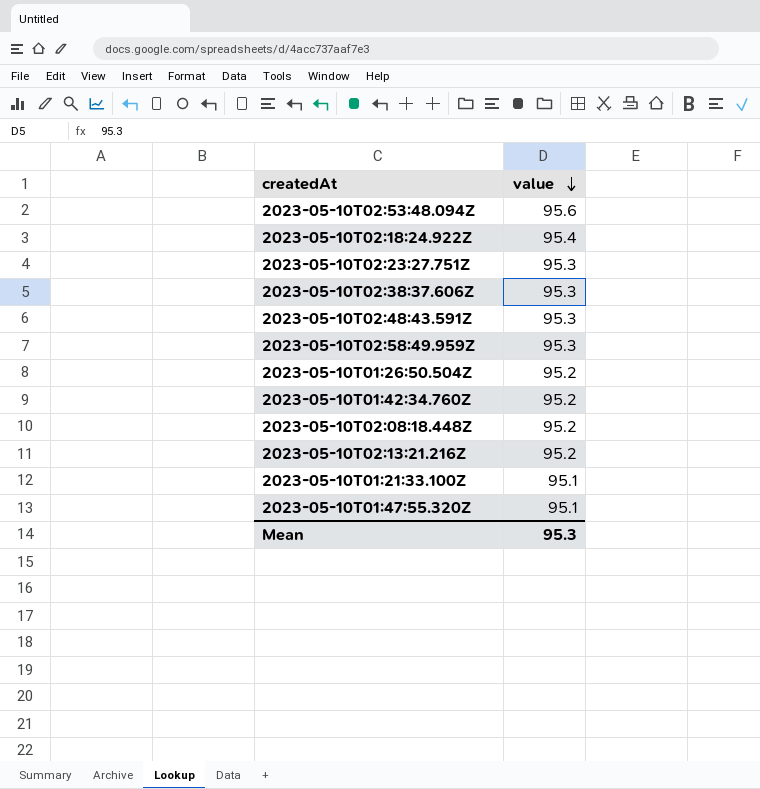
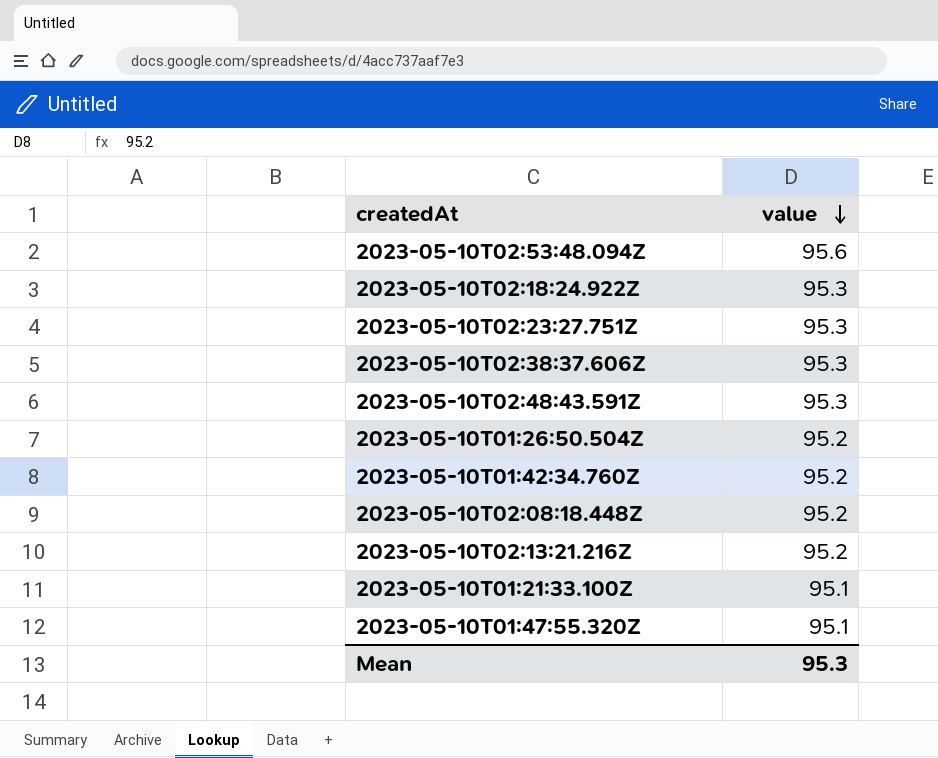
row 2023-05-10T02:58:49.959Z: 95.3 -> none
2023-05-10T02:18:24.922Z | value: 95.4 -> 95.3

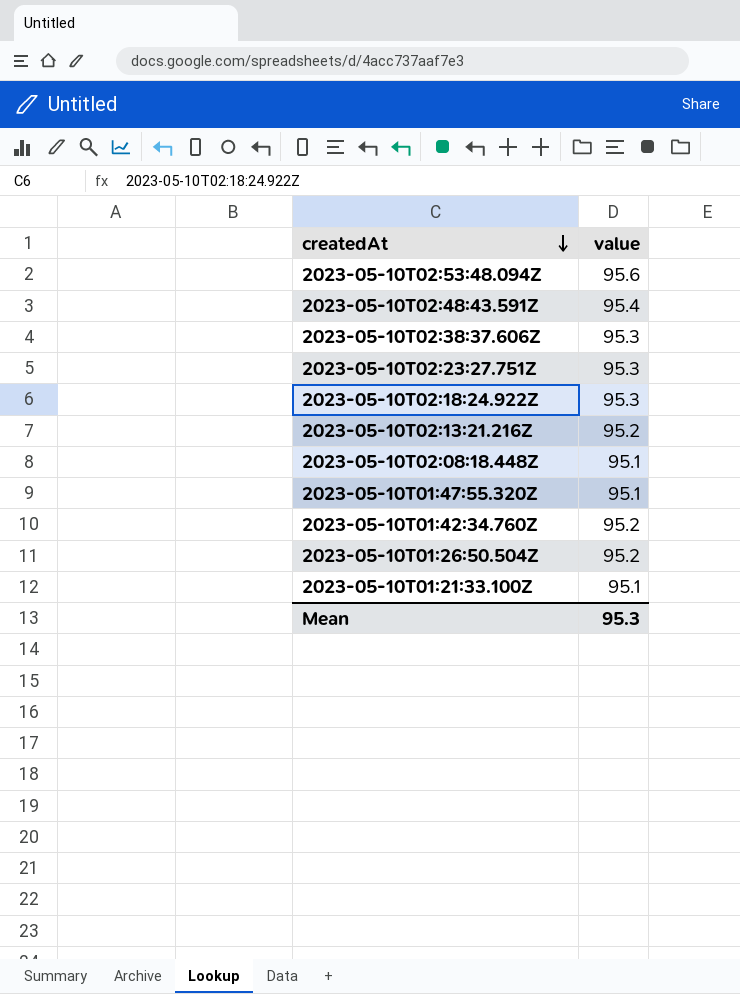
row order: value descending -> createdAt descending
2023-05-10T02:48:43.591Z | value: 95.3 -> 95.4
2023-05-10T02:08:18.448Z | value: 95.2 -> 95.1

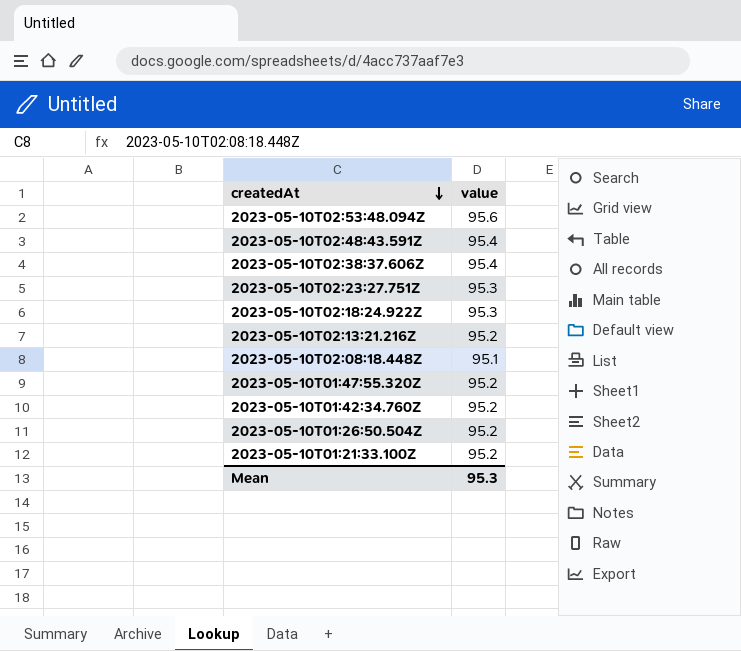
2023-05-10T02:38:37.606Z | value: 95.3 -> 95.4
2023-05-10T01:47:55.320Z | value: 95.1 -> 95.2
2023-05-10T01:21:33.100Z | value: 95.1 -> 95.2

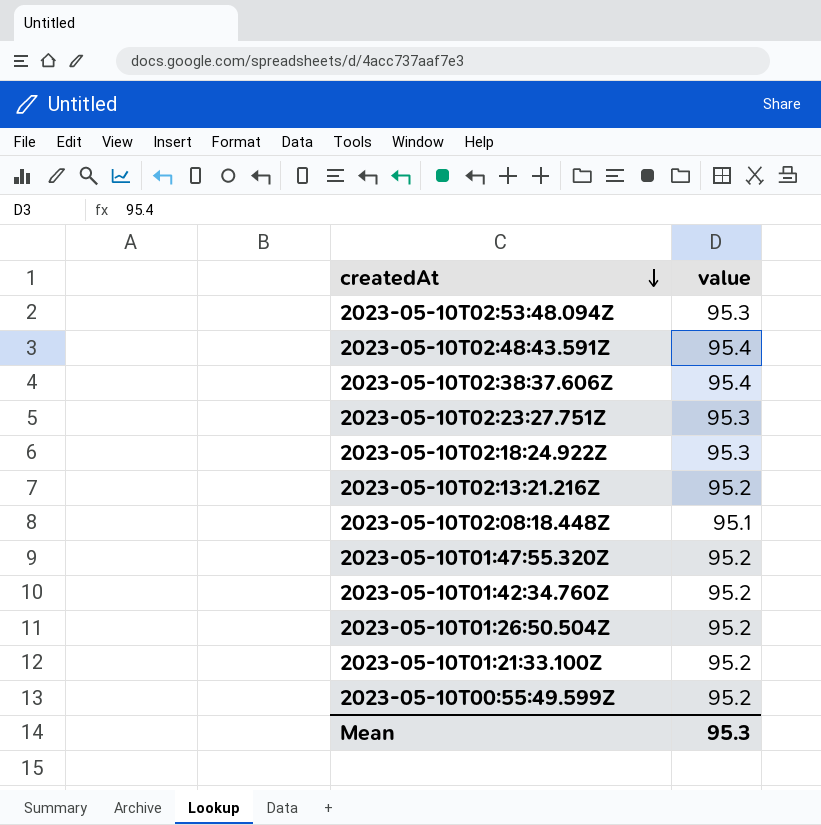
2023-05-10T02:53:48.094Z | value: 95.6 -> 95.3
row 2023-05-10T00:55:49.599Z: none -> 95.2

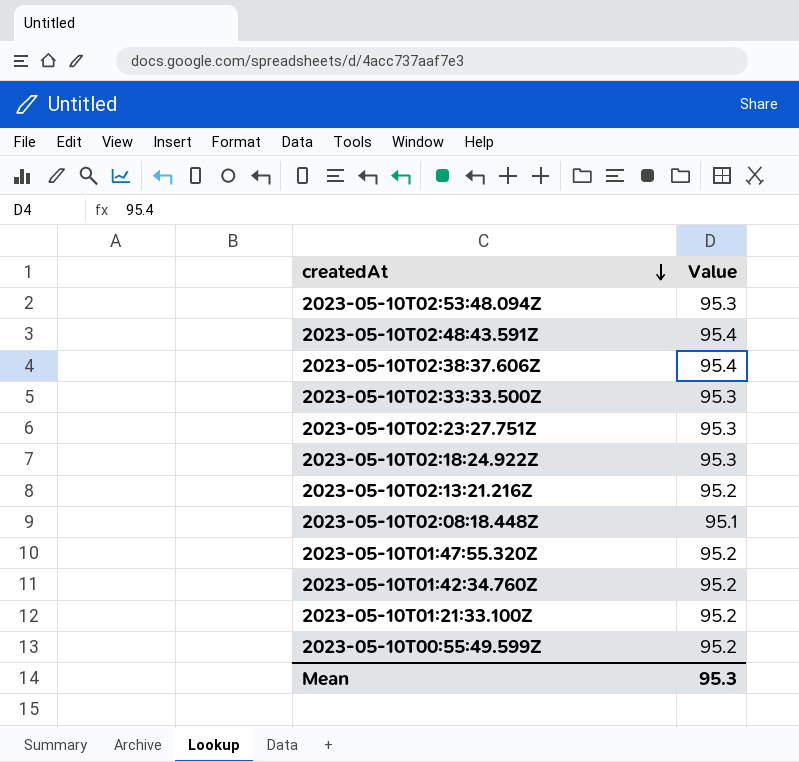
column name: value -> Value
row 2023-05-10T01:26:50.504Z: 95.2 -> none
row 2023-05-10T02:33:33.500Z: none -> 95.3

